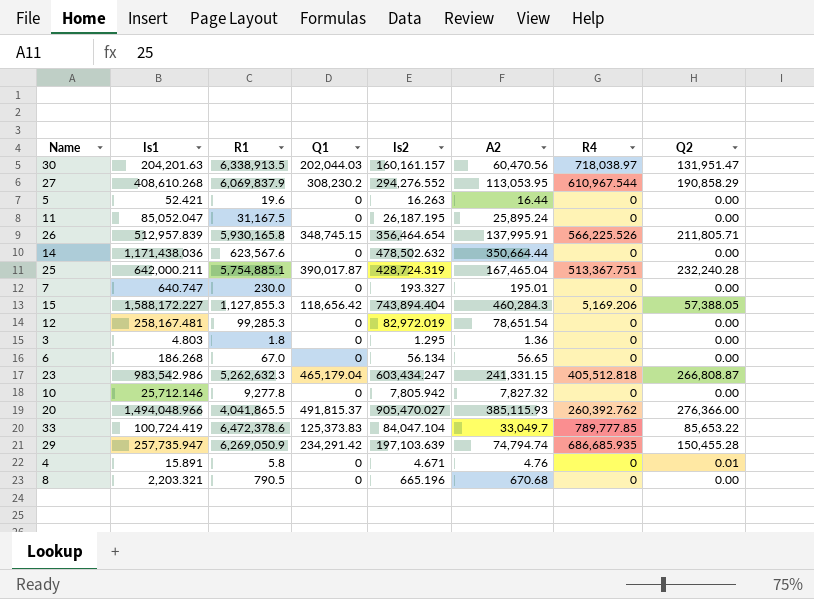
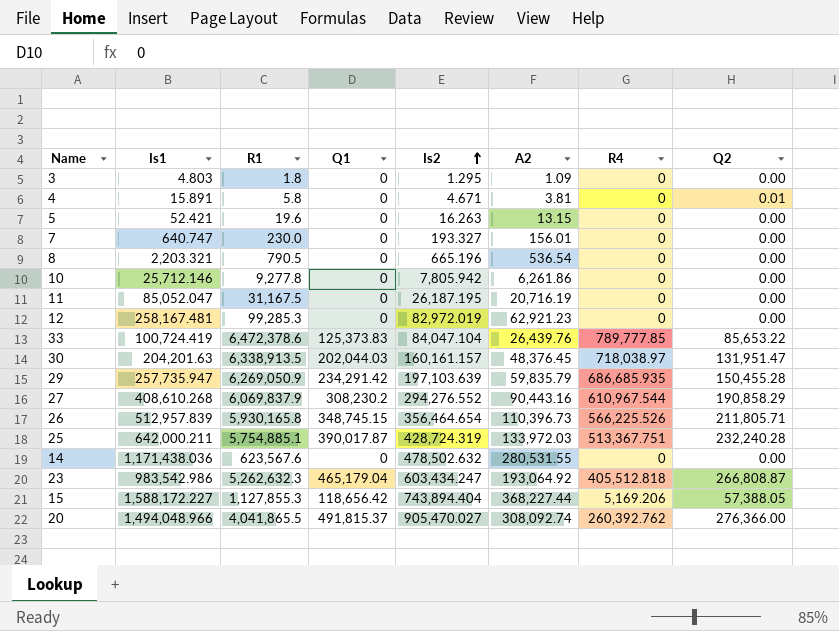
row order: none -> Is2 ascending
row 6: 186.268 | 67.0 | 0 | 56.134 | 56.65 | 0 | 0.00 -> none
3 | A2: 1.36 -> 1.09
4 | A2: 4.76 -> 3.81
5 | A2: 16.44 -> 13.15
7 | A2: 195.01 -> 156.01
8 | A2: 670.68 -> 536.54
10 | A2: 7,827.32 -> 6,261.86
11 | A2: 25,895.24 -> 20,716.19
12 | A2: 78,651.54 -> 62,921.23
33 | A2: 33,049.7 -> 26,439.76
30 | A2: 60,470.56 -> 48,376.45
29 | A2: 74,794.74 -> 59,835.79
27 | A2: 113,053.95 -> 90,443.16
26 | A2: 137,995.91 -> 110,396.73
25 | A2: 167,465.04 -> 133,972.03
14 | A2: 350,664.44 -> 280,531.55
23 | A2: 241,331.15 -> 193,064.92
15 | A2: 460,284.3 -> 368,227.44
20 | A2: 385,115.93 -> 308,092.74

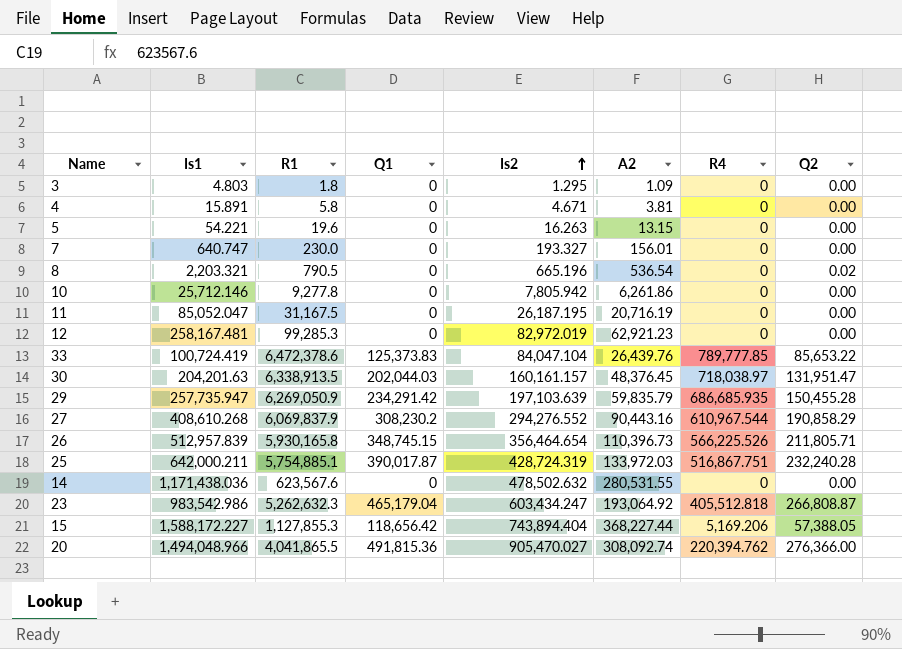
4 | Q2: 0.01 -> 0.00
5 | Is1: 52.421 -> 54.221
8 | Q2: 0.00 -> 0.02
25 | R4: 513,367.751 -> 516,867.751
20 | Q1: 491,815.37 -> 491,815.36
20 | R4: 260,392.762 -> 220,394.762

